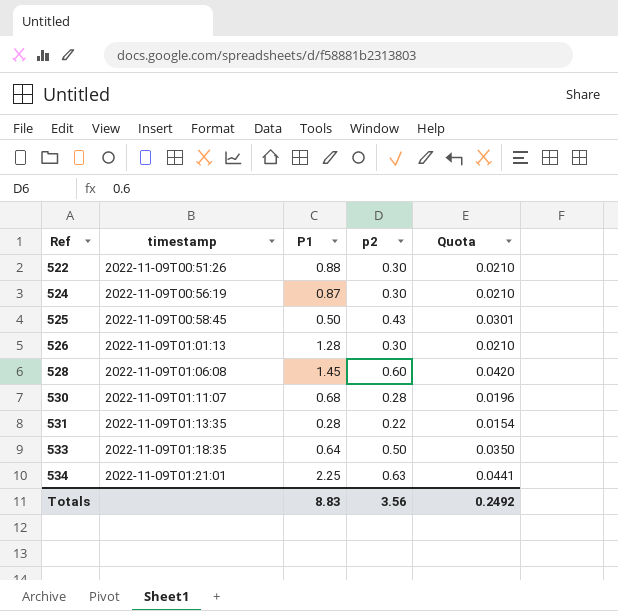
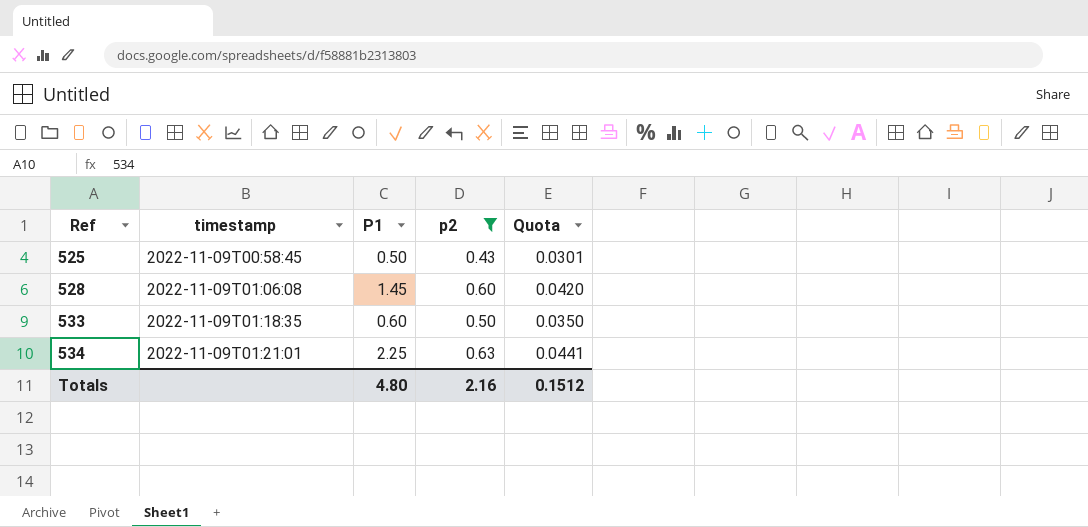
filter: none -> p2 >= 0.43
533 | P1: 0.64 -> 0.60
Totals | P1: 8.83 -> 4.80
Totals | p2: 3.56 -> 2.16
Totals | Quota: 0.2492 -> 0.1512

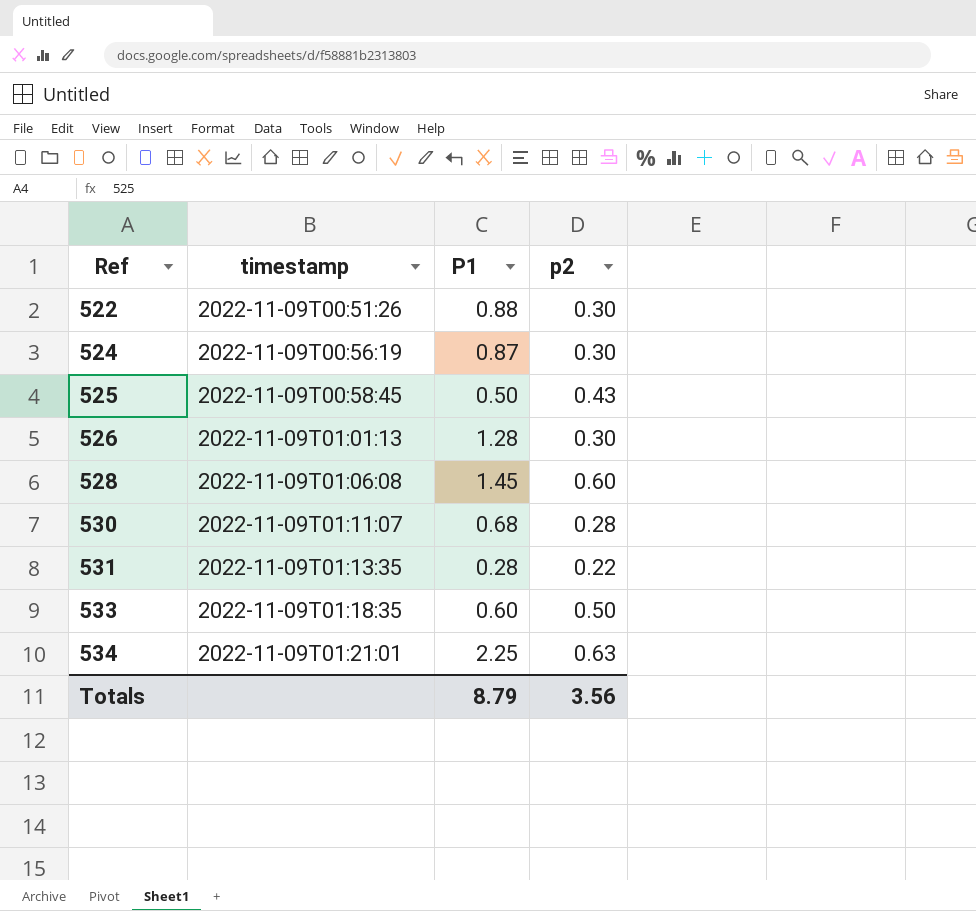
filter: p2 >= 0.43 -> none
column Quota | formula: [p2] * 0.07 -> none
Totals | P1: 4.80 -> 8.79
Totals | p2: 2.16 -> 3.56

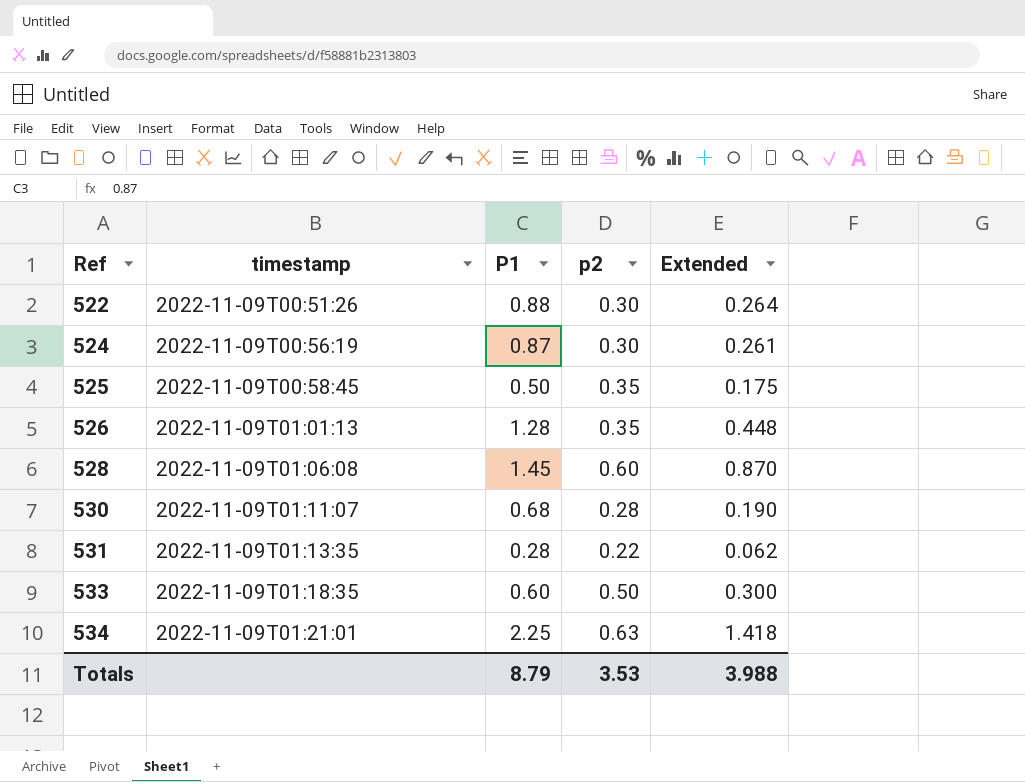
column Extended | formula: none -> [P1] * [p2]
525 | p2: 0.43 -> 0.35
526 | p2: 0.30 -> 0.35
Totals | p2: 3.56 -> 3.53

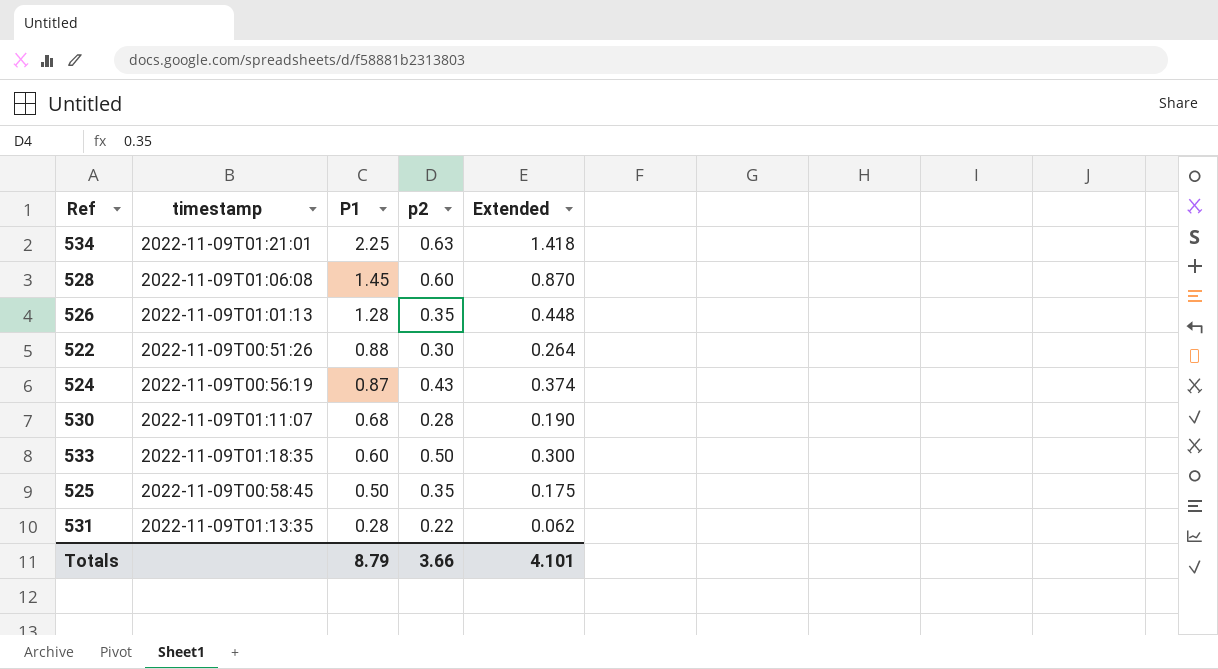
row order: Ref ascending -> P1 descending
524 | p2: 0.30 -> 0.43
524 | Extended: 0.261 -> 0.374
Totals | p2: 3.53 -> 3.66
Totals | Extended: 3.988 -> 4.101

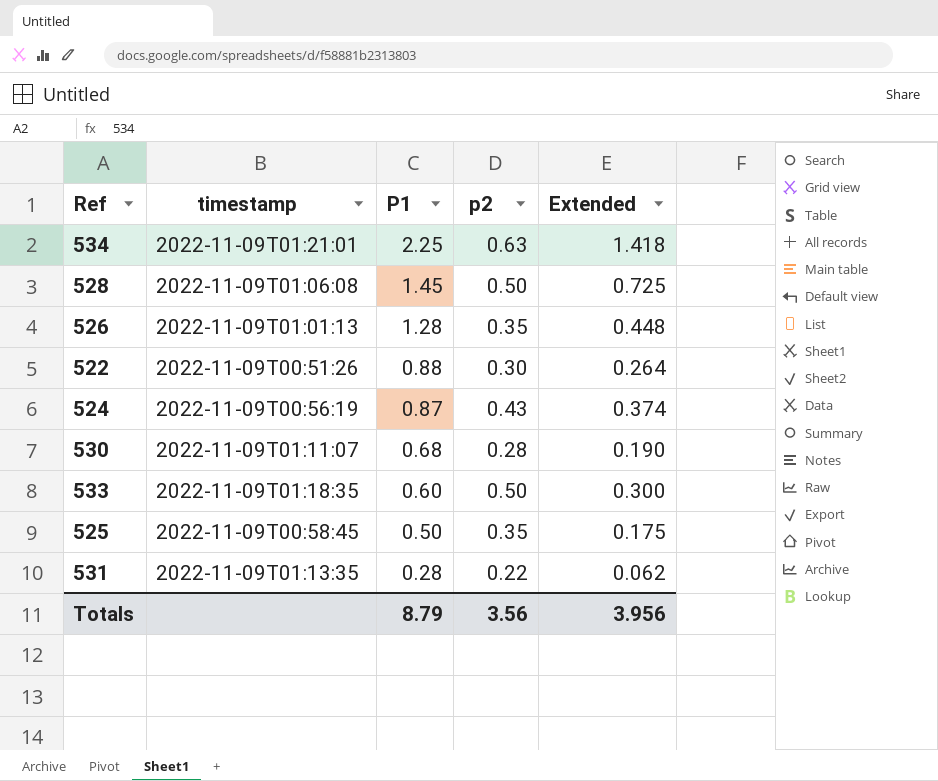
528 | p2: 0.60 -> 0.50
528 | Extended: 0.870 -> 0.725
Totals | p2: 3.66 -> 3.56
Totals | Extended: 4.101 -> 3.956

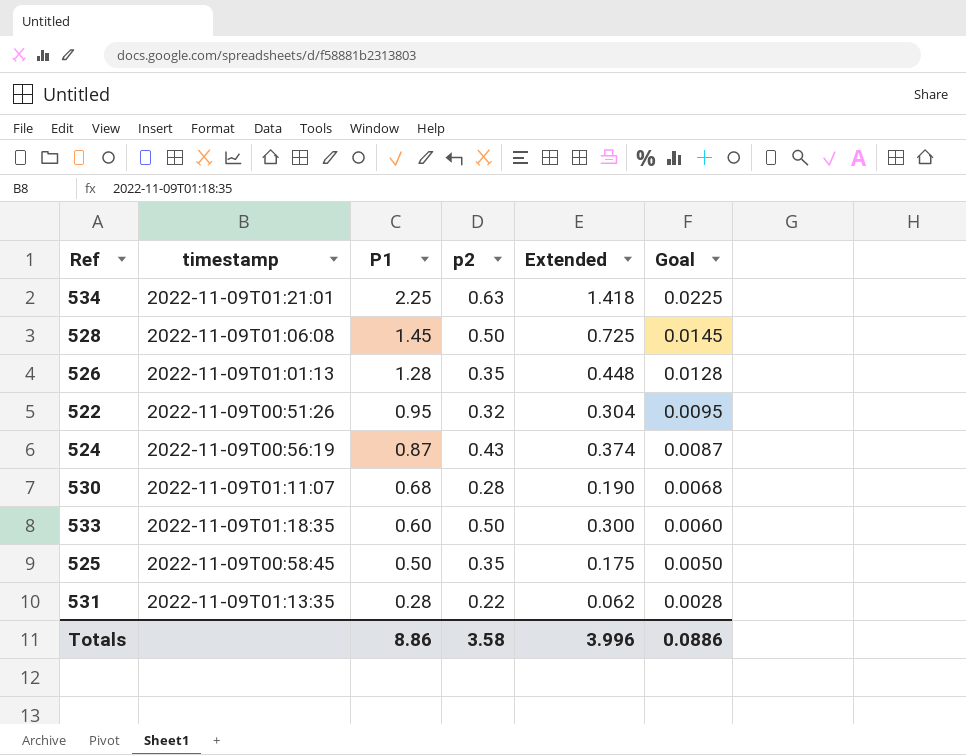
column Goal | formula: none -> [P1] * 0.01
522 | P1: 0.88 -> 0.95
522 | p2: 0.30 -> 0.32
522 | Extended: 0.264 -> 0.304
Totals | P1: 8.79 -> 8.86
Totals | p2: 3.56 -> 3.58
Totals | Extended: 3.956 -> 3.996

